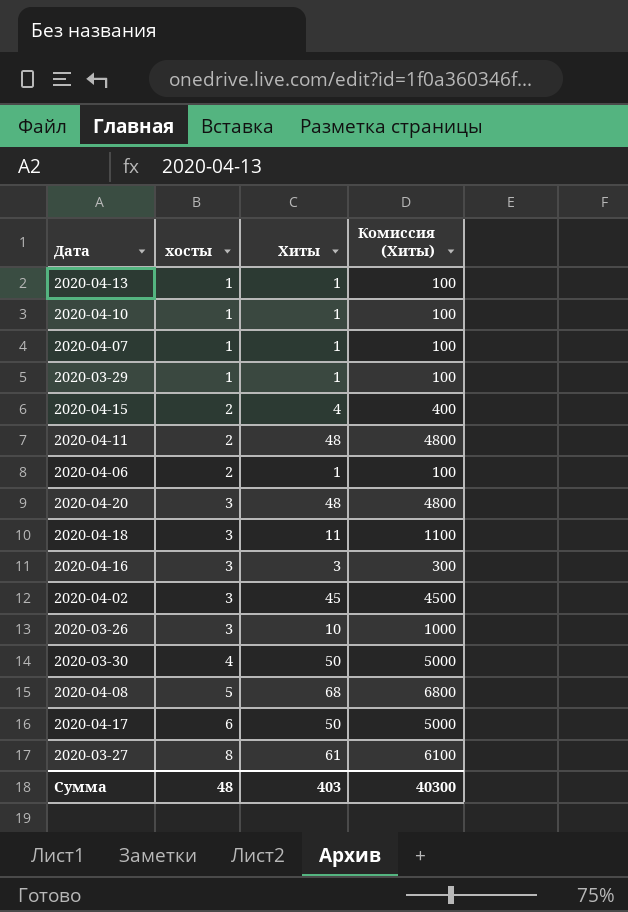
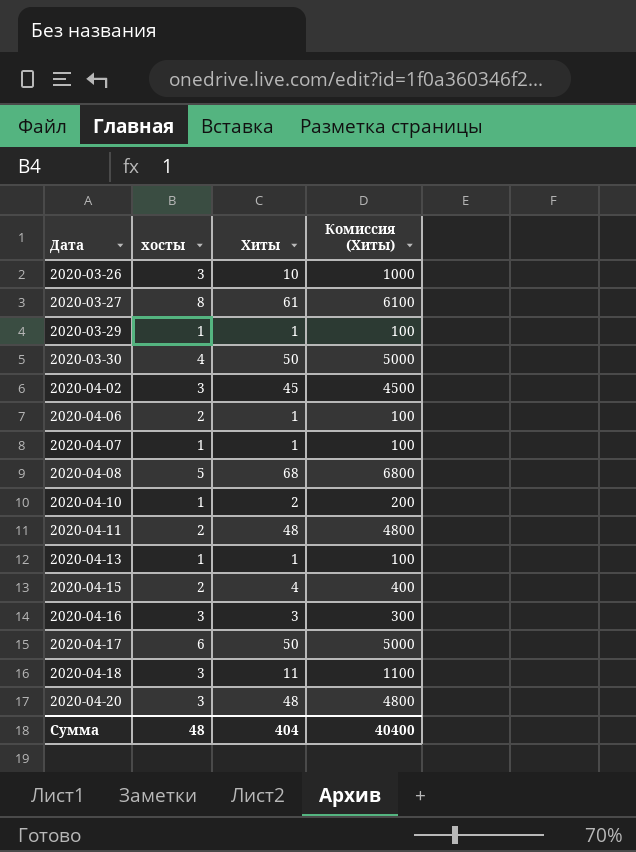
row order: хосты ascending -> Дата ascending
2020-04-10 | Хиты: 1 -> 2
2020-04-10 | Комиссия (Хиты): 100 -> 200
Сумма | Хиты: 403 -> 404
Сумма | Комиссия (Хиты): 40300 -> 40400

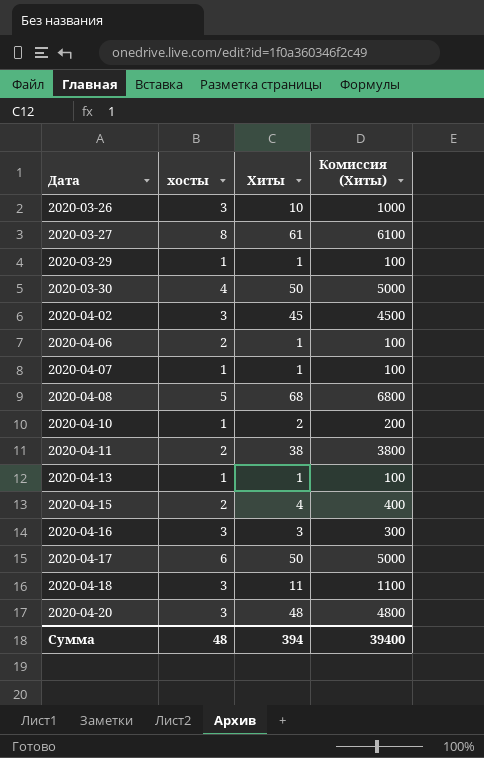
2020-04-11 | Хиты: 48 -> 38
2020-04-11 | Комиссия (Хиты): 4800 -> 3800
Сумма | Хиты: 404 -> 394
Сумма | Комиссия (Хиты): 40400 -> 39400

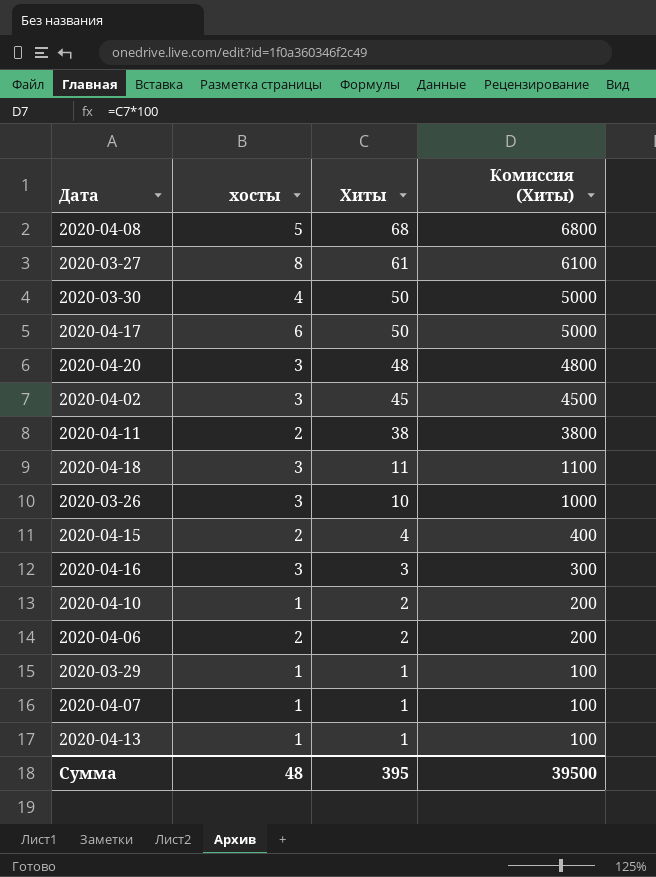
row order: Дата ascending -> Хиты descending
2020-04-06 | Хиты: 1 -> 2
2020-04-06 | Комиссия (Хиты): 100 -> 200
Сумма | Хиты: 394 -> 395
Сумма | Комиссия (Хиты): 39400 -> 39500

